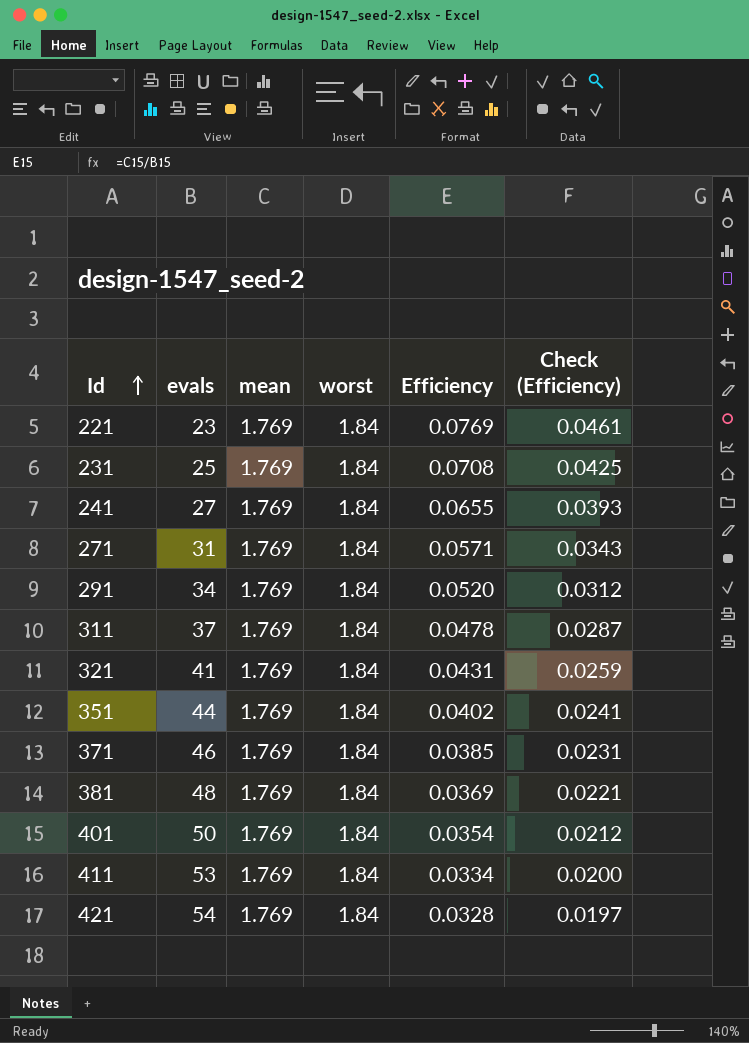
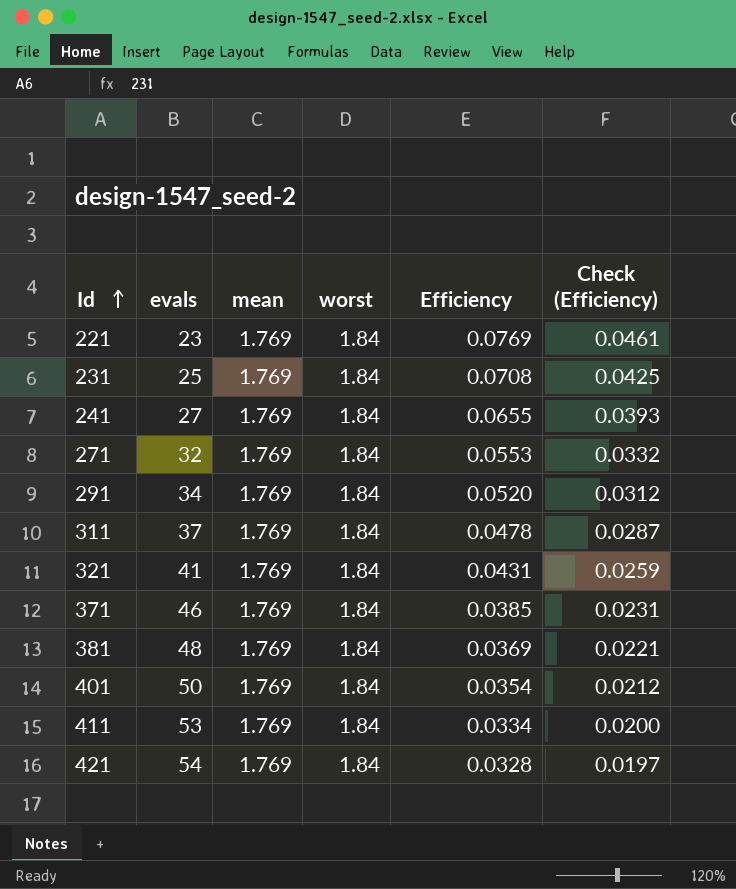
row 351: 44 | 1.769 | 1.84 | 0.0402 | 0.0241 -> none
271 | evals: 31 -> 32
271 | Efficiency: 0.0571 -> 0.0553
271 | Check (Efficiency): 0.0343 -> 0.0332

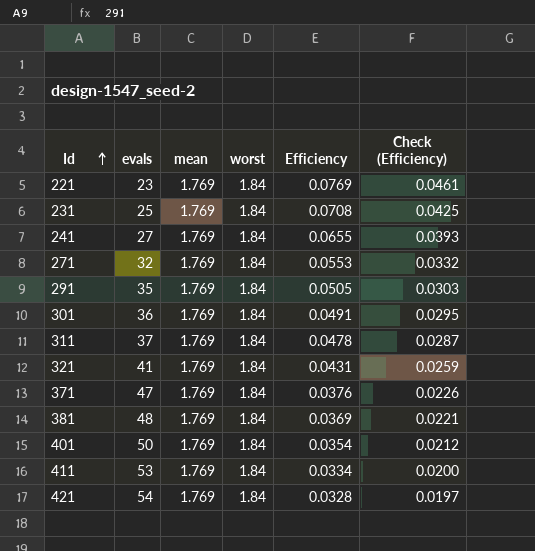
291 | evals: 34 -> 35
291 | Efficiency: 0.0520 -> 0.0505
291 | Check (Efficiency): 0.0312 -> 0.0303
row 301: none -> 36 | 1.769 | 1.84 | 0.0491 | 0.0295
371 | evals: 46 -> 47
371 | Efficiency: 0.0385 -> 0.0376
371 | Check (Efficiency): 0.0231 -> 0.0226

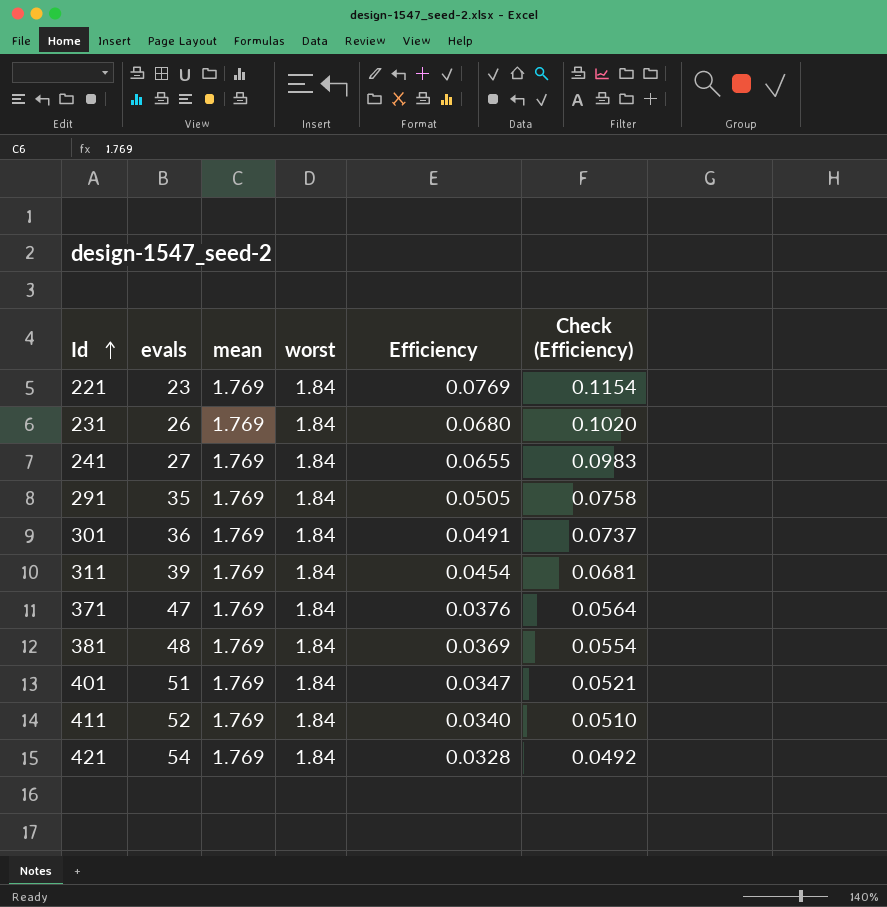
column Check (Efficiency) | formula: [Efficiency] * 0.6 -> [Efficiency] * 1.5
row 271: 32 | 1.769 | 1.84 | 0.0553 | 0.0332 -> none
row 321: 41 | 1.769 | 1.84 | 0.0431 | 0.0259 -> none
231 | evals: 25 -> 26
231 | Efficiency: 0.0708 -> 0.0680
311 | evals: 37 -> 39
311 | Efficiency: 0.0478 -> 0.0454
401 | evals: 50 -> 51
401 | Efficiency: 0.0354 -> 0.0347
411 | evals: 53 -> 52
411 | Efficiency: 0.0334 -> 0.0340

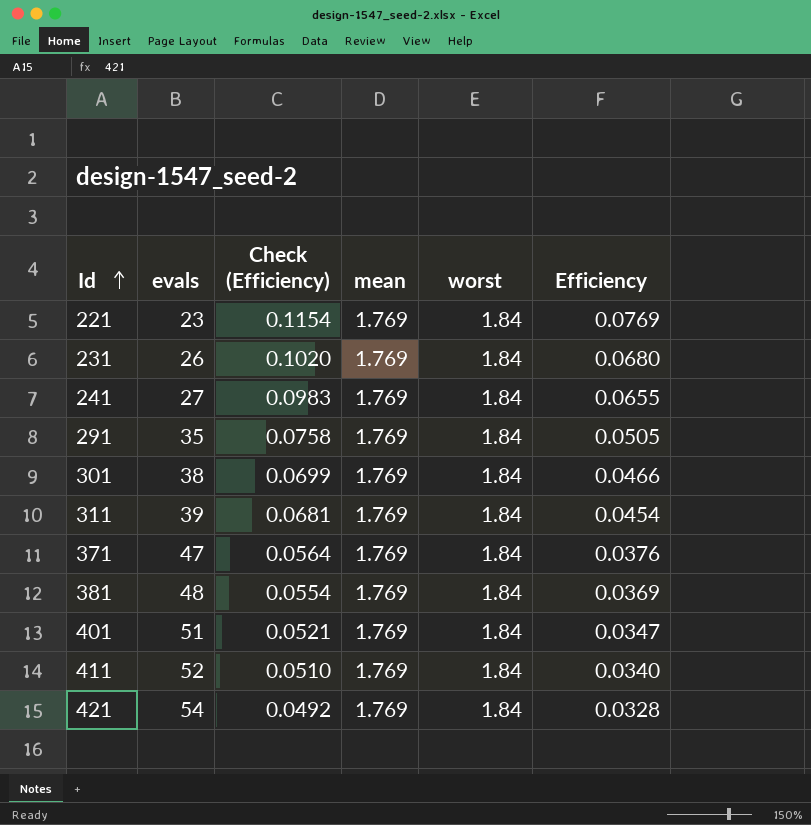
column Check (Efficiency) | position: 6 -> 3
301 | evals: 36 -> 38
301 | Check (Efficiency): 0.0737 -> 0.0699
301 | Efficiency: 0.0491 -> 0.0466

